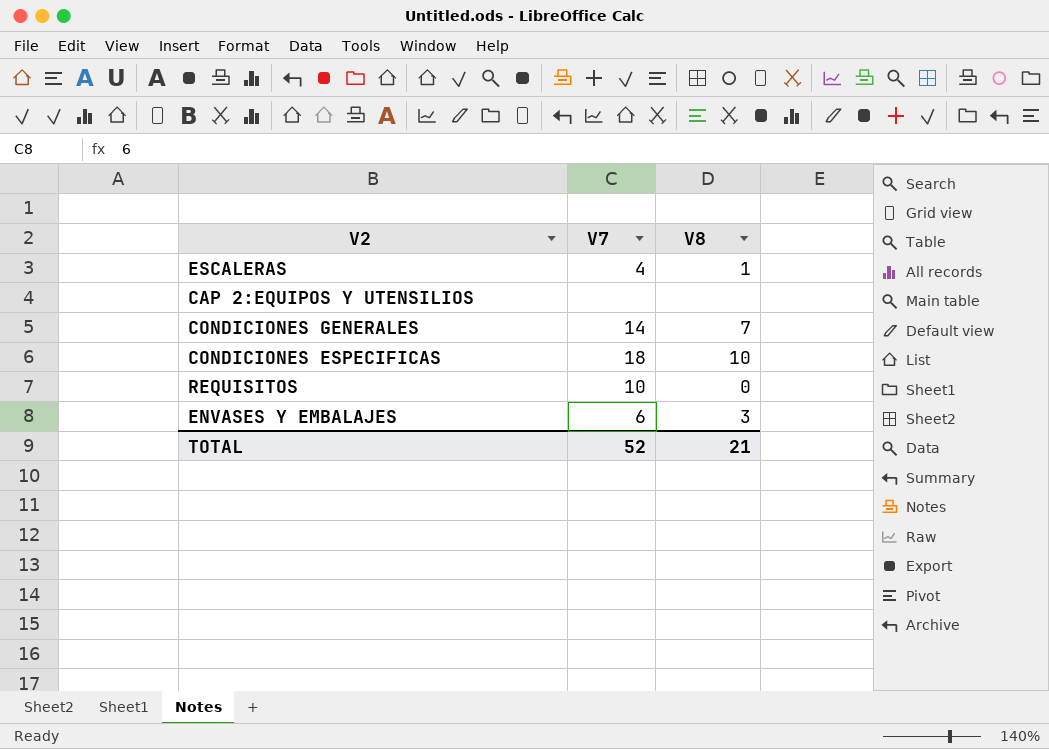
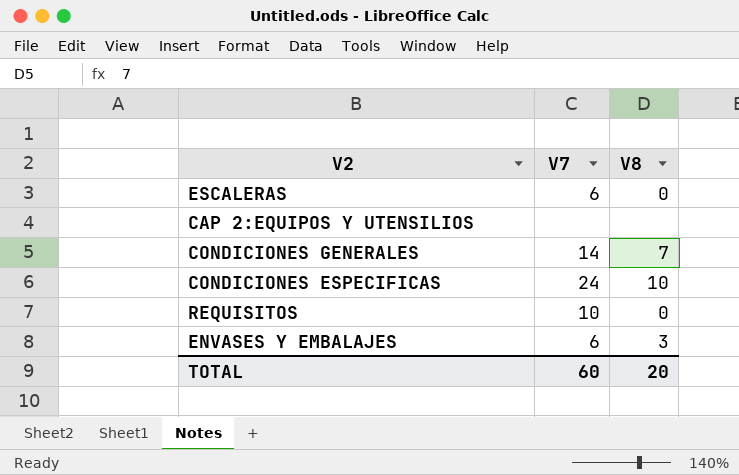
ESCALERAS | V7: 4 -> 6
ESCALERAS | V8: 1 -> 0
CONDICIONES ESPECIFICAS | V7: 18 -> 24
TOTAL | V7: 52 -> 60
TOTAL | V8: 21 -> 20

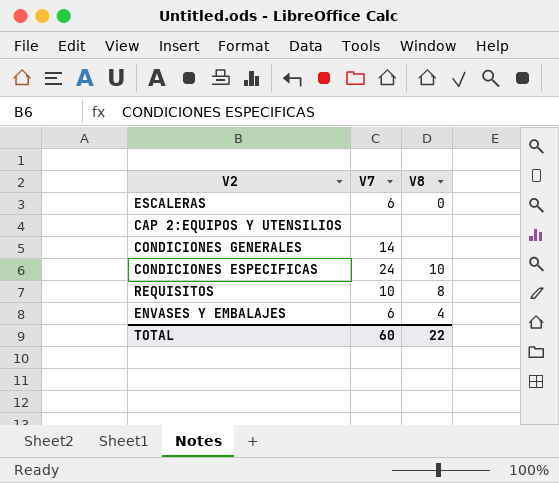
CONDICIONES GENERALES | V8: 7 -> none
REQUISITOS | V8: 0 -> 8
ENVASES Y EMBALAJES | V8: 3 -> 4
TOTAL | V8: 20 -> 22

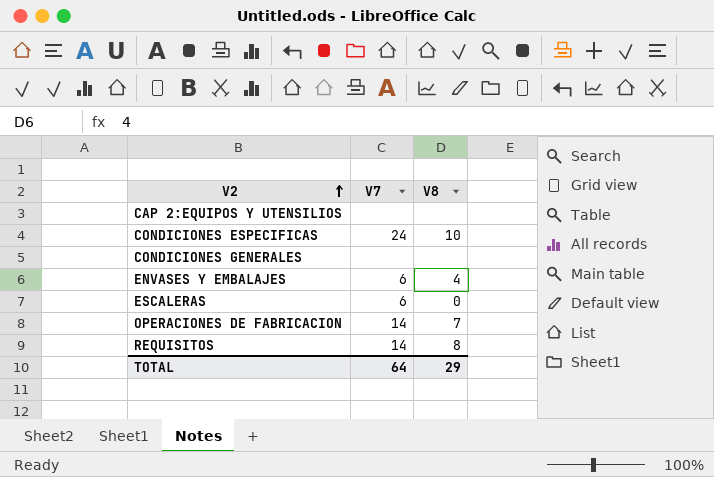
row order: none -> V2 ascending
CONDICIONES GENERALES | V7: 14 -> none
row OPERACIONES DE FABRICACION: none -> 14 | 7
REQUISITOS | V7: 10 -> 14
TOTAL | V7: 60 -> 64
TOTAL | V8: 22 -> 29

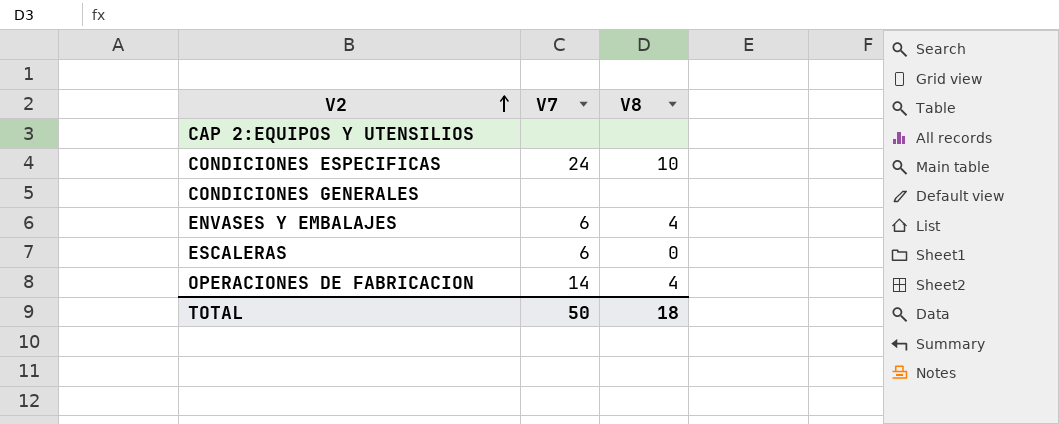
row REQUISITOS: 14 | 8 -> none
OPERACIONES DE FABRICACION | V8: 7 -> 4
TOTAL | V7: 64 -> 50
TOTAL | V8: 29 -> 18

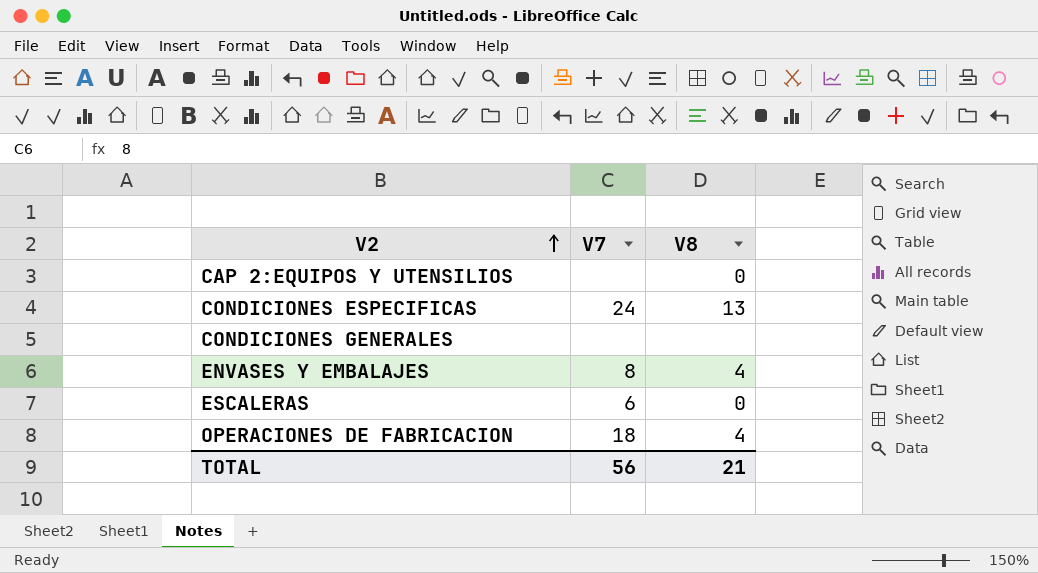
CAP 2:EQUIPOS Y UTENSILIOS | V8: none -> 0
CONDICIONES ESPECIFICAS | V8: 10 -> 13
ENVASES Y EMBALAJES | V7: 6 -> 8
OPERACIONES DE FABRICACION | V7: 14 -> 18
TOTAL | V7: 50 -> 56
TOTAL | V8: 18 -> 21

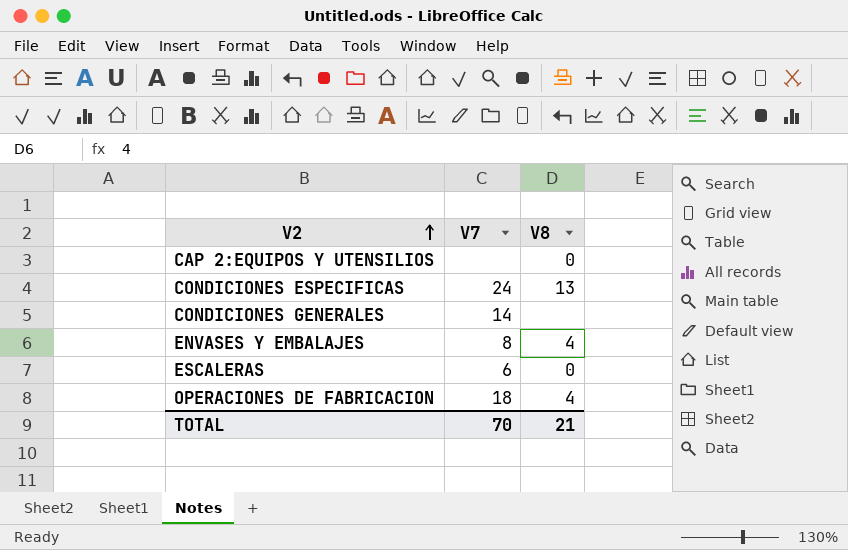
CONDICIONES GENERALES | V7: none -> 14
TOTAL | V7: 56 -> 70

